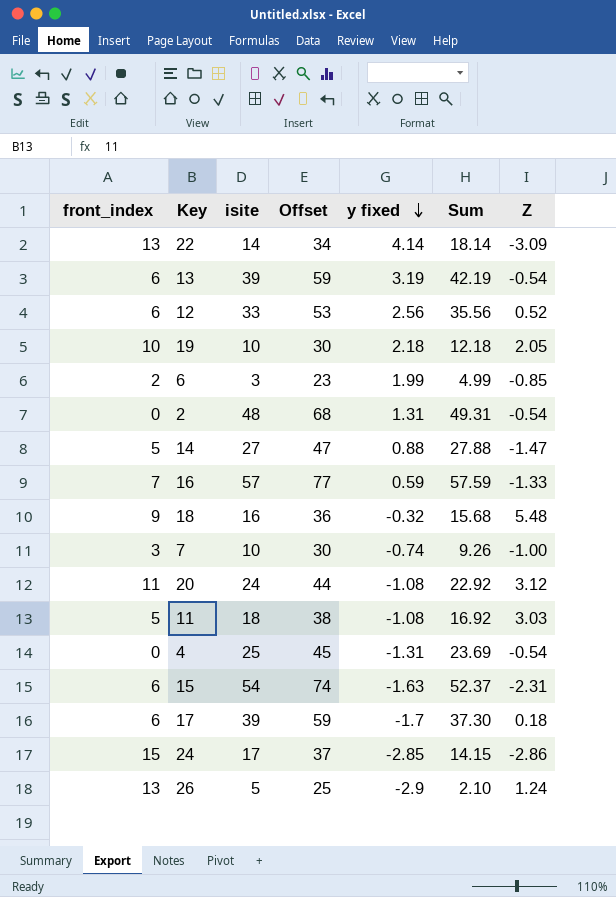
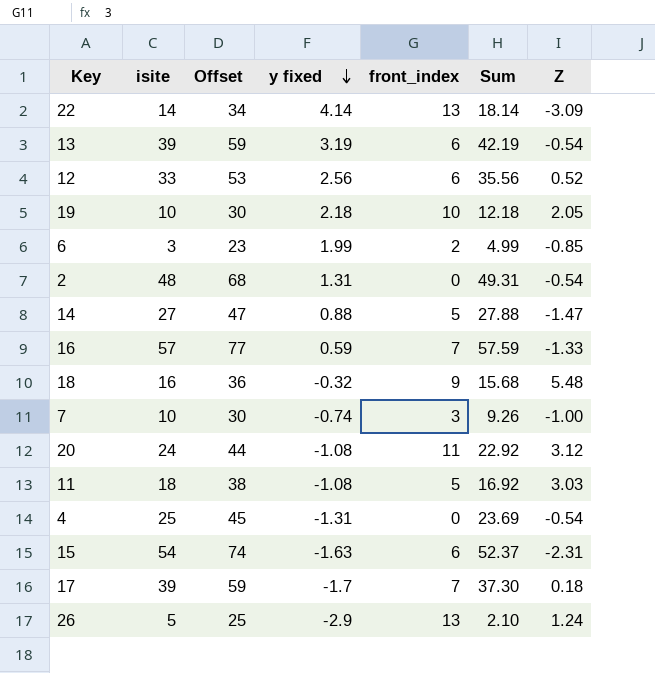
column front_index | position: 1 -> 5
row 24: 15 | 17 | 37 | -2.85 | 14.15 | -2.86 -> none
17 | front_index: 6 -> 7

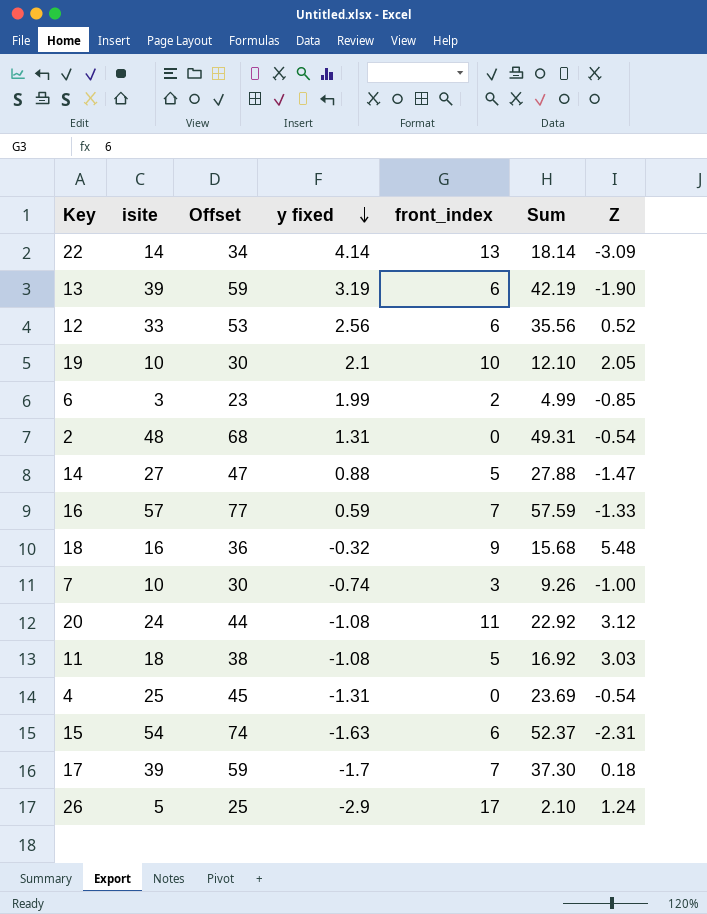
13 | Z: -0.54 -> -1.90
19 | y fixed: 2.18 -> 2.1
19 | Sum: 12.18 -> 12.10
26 | front_index: 13 -> 17

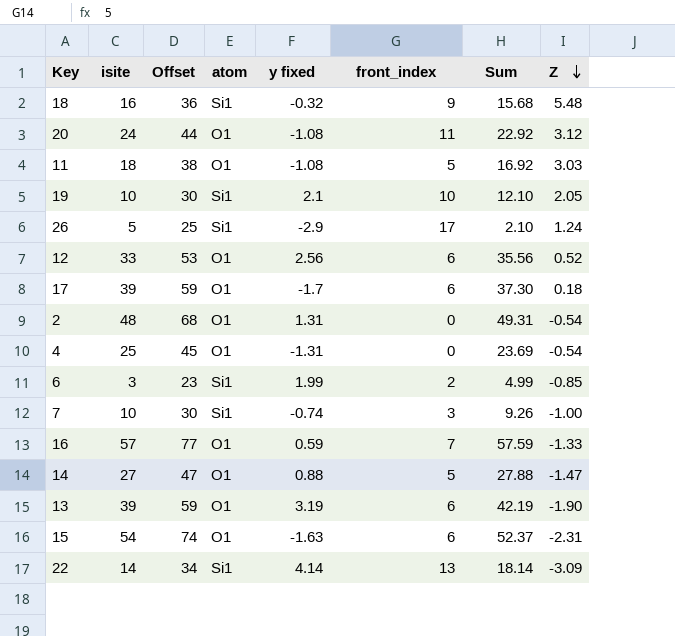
row order: y fixed descending -> Z descending
column atom | position: none -> 4
17 | front_index: 7 -> 6

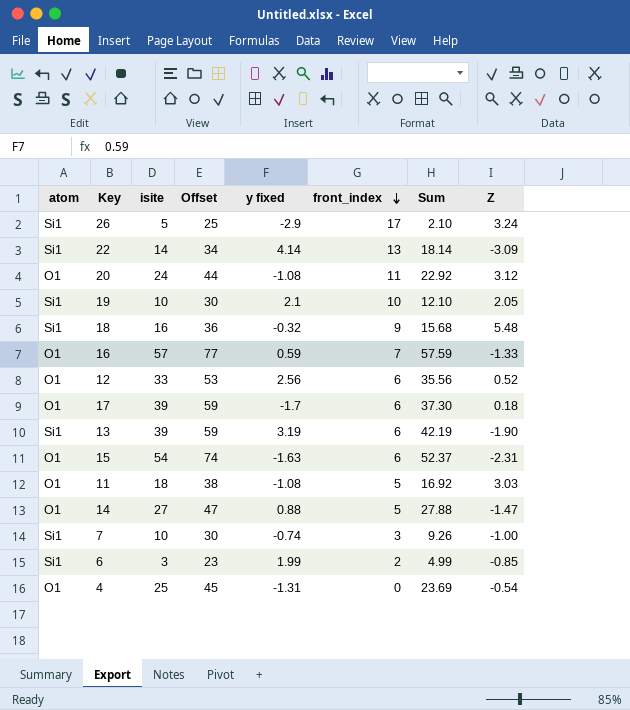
row order: Z descending -> front_index descending
column atom | position: 4 -> 1
row 2: 48 | 68 | O1 | 1.31 | 0 | 49.31 | -0.54 -> none
26 | Z: 1.24 -> 3.24
13 | atom: O1 -> Si1

